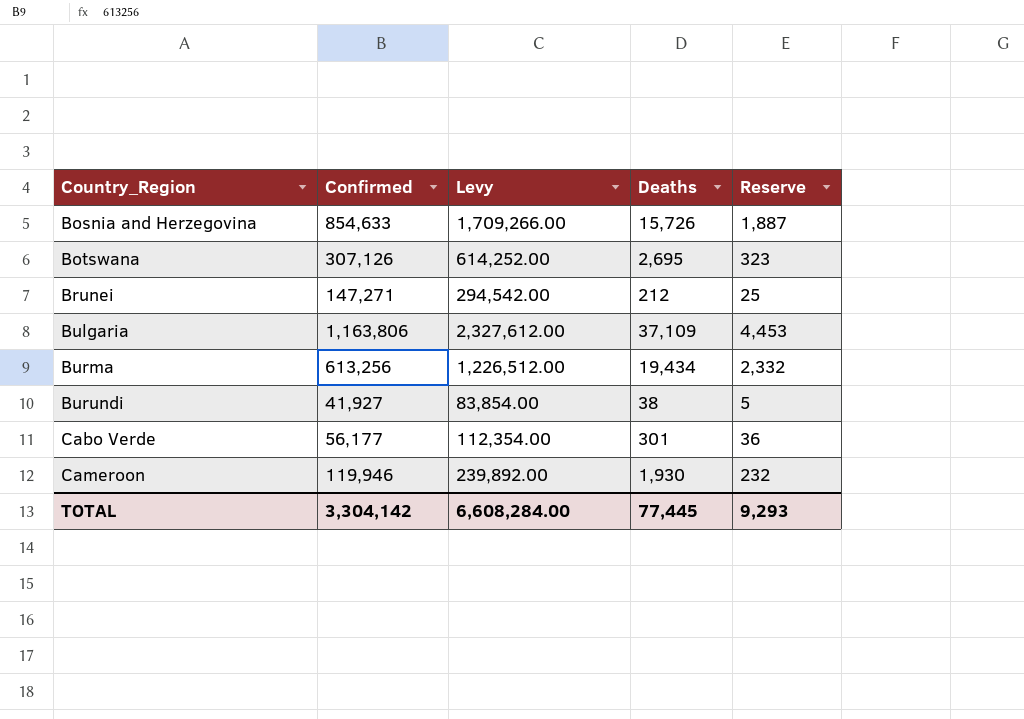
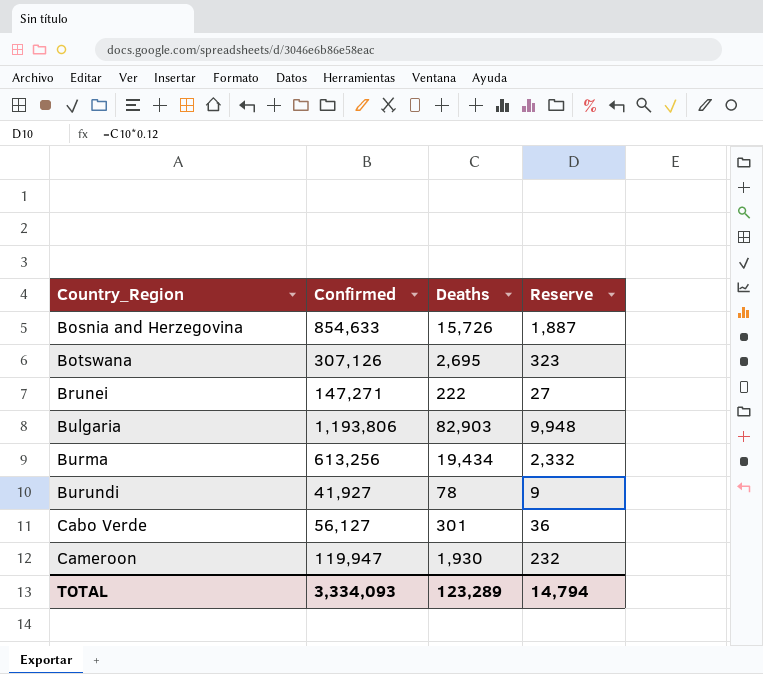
column Levy | formula: [Confirmed] * 2 -> none
Brunei | Deaths: 212 -> 222
Brunei | Reserve: 25 -> 27
Bulgaria | Confirmed: 1,163,806 -> 1,193,806
Bulgaria | Deaths: 37,109 -> 82,903
Bulgaria | Reserve: 4,453 -> 9,948
Burundi | Deaths: 38 -> 78
Burundi | Reserve: 5 -> 9
Cabo Verde | Confirmed: 56,177 -> 56,127
Cameroon | Confirmed: 119,946 -> 119,947
TOTAL | Confirmed: 3,304,142 -> 3,334,093
TOTAL | Deaths: 77,445 -> 123,289
TOTAL | Reserve: 9,293 -> 14,794

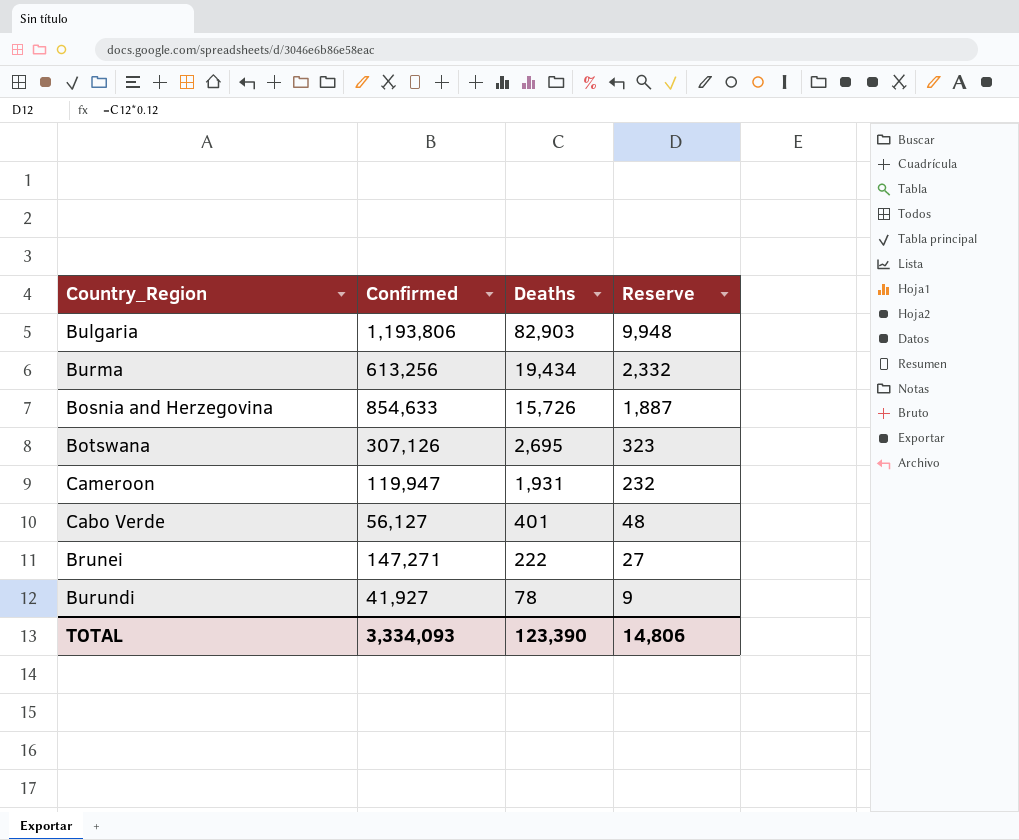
row order: Country_Region ascending -> Deaths descending
Cameroon | Deaths: 1,930 -> 1,931
Cabo Verde | Deaths: 301 -> 401
Cabo Verde | Reserve: 36 -> 48
TOTAL | Deaths: 123,289 -> 123,390
TOTAL | Reserve: 14,794 -> 14,806

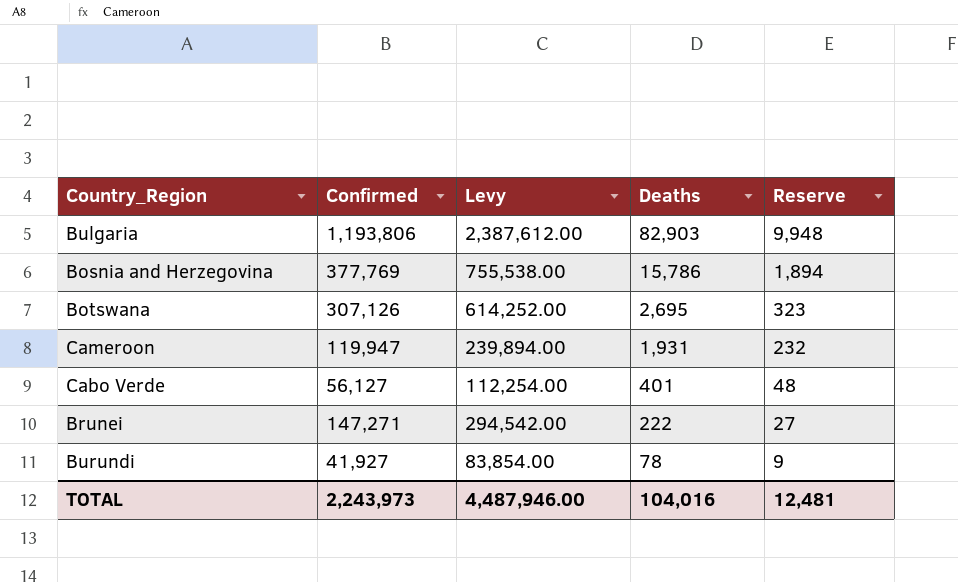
column Levy | formula: none -> [Confirmed] * 2
row Burma: 613,256 | 19,434 | 2,332 -> none
Bosnia and Herzegovina | Confirmed: 854,633 -> 377,769
Bosnia and Herzegovina | Deaths: 15,726 -> 15,786
Bosnia and Herzegovina | Reserve: 1,887 -> 1,894
TOTAL | Confirmed: 3,334,093 -> 2,243,973
TOTAL | Deaths: 123,390 -> 104,016
TOTAL | Reserve: 14,806 -> 12,481

